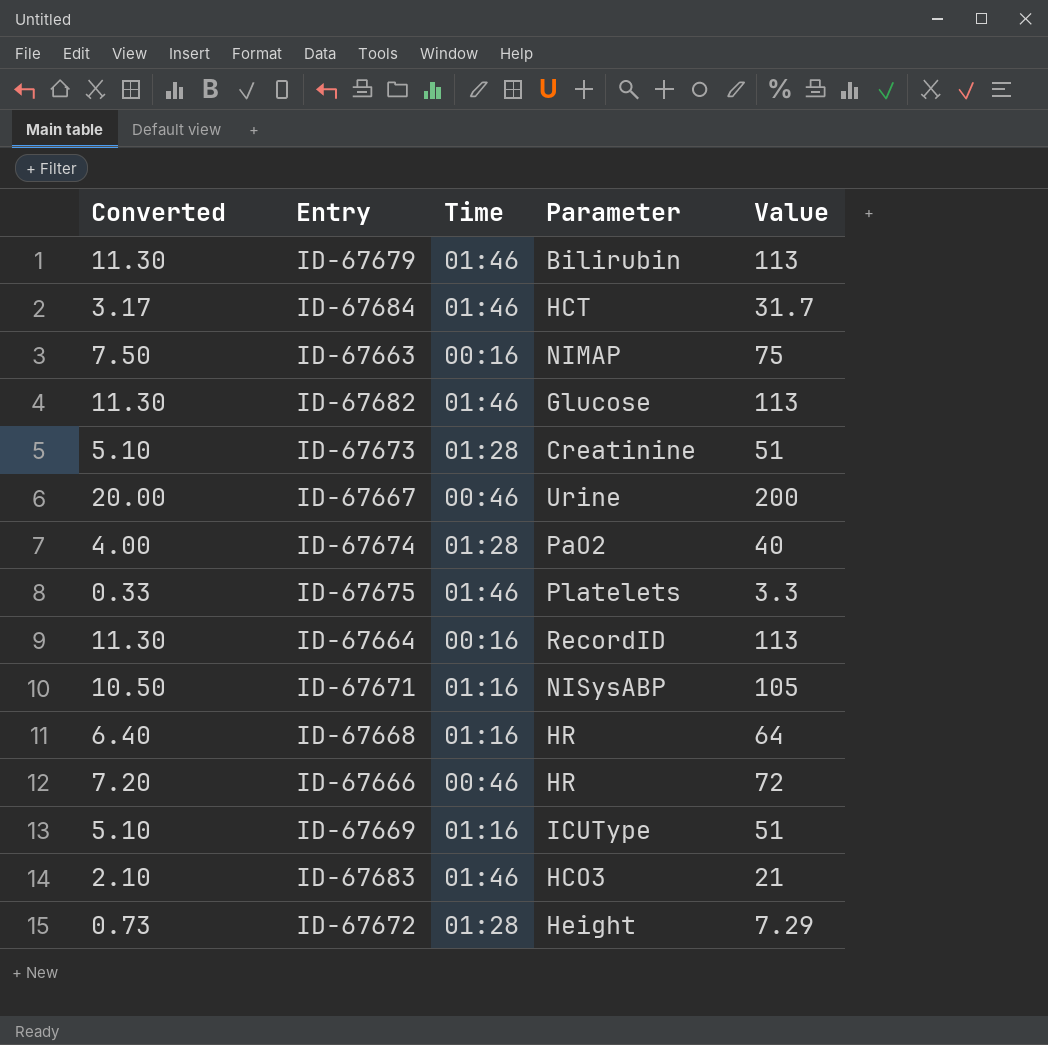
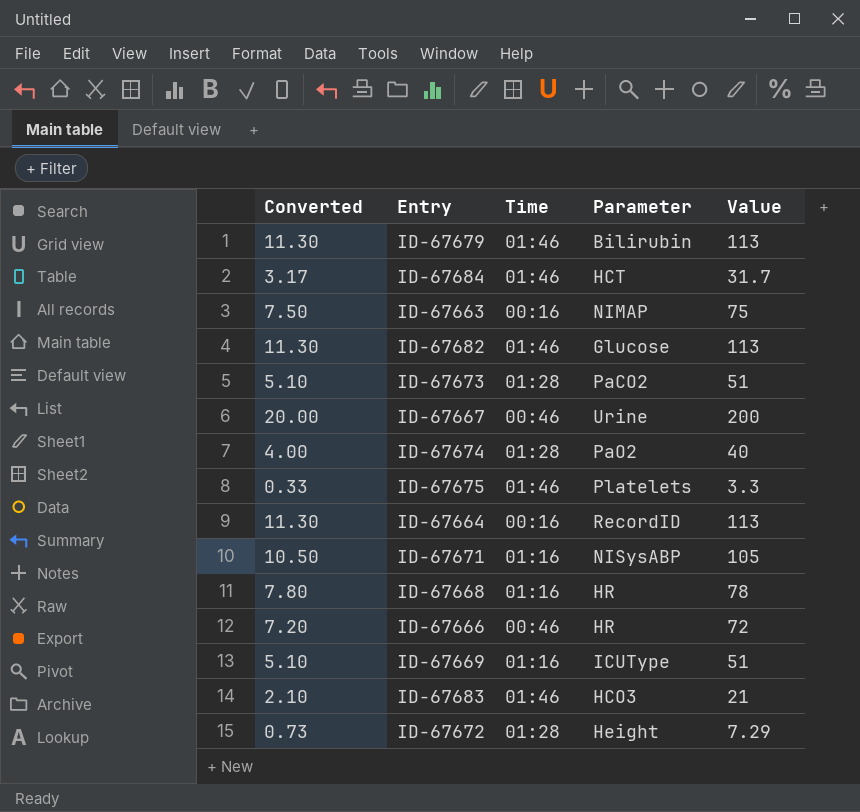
ID-67673 | Parameter: Creatinine -> PaCO2
ID-67668 | Converted: 6.40 -> 7.80
ID-67668 | Value: 64 -> 78

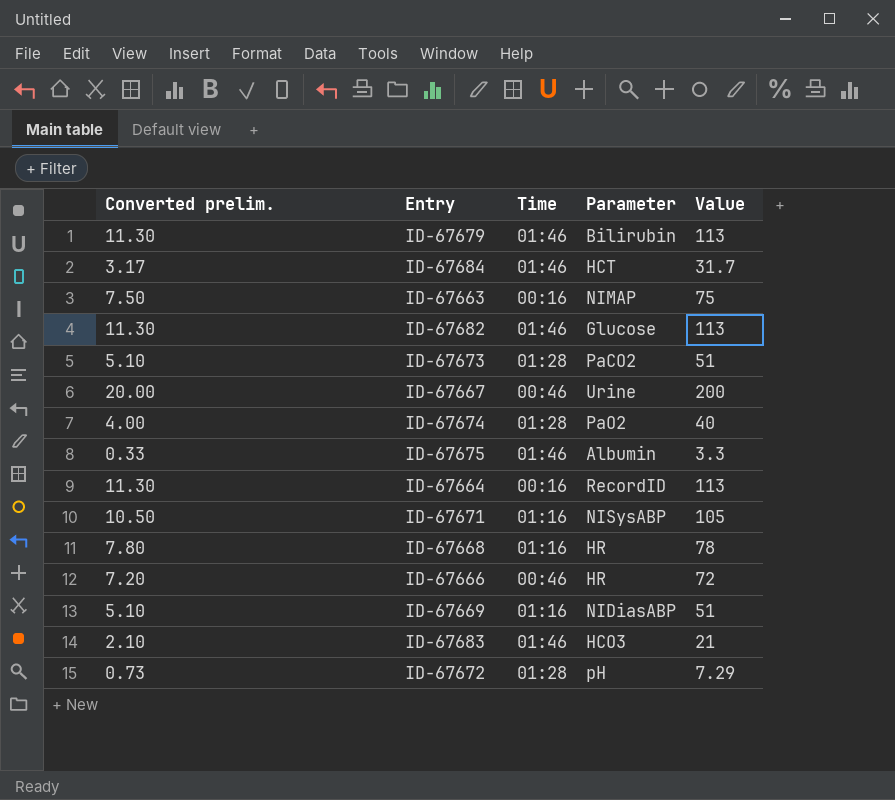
column name: Converted -> Converted prelim.
ID-67675 | Parameter: Platelets -> Albumin
ID-67669 | Parameter: ICUType -> NIDiasABP
ID-67672 | Parameter: Height -> pH

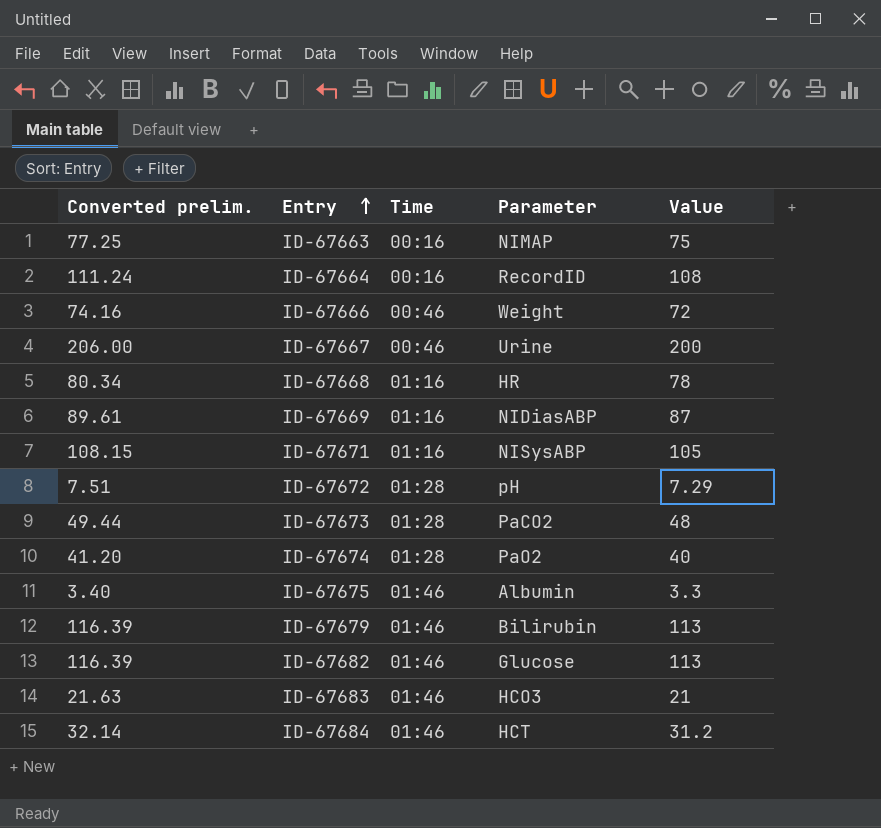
row order: none -> Entry ascending
column Converted prelim. | formula: [Value] * 0.1 -> [Value] * 1.03
ID-67664 | Value: 113 -> 108
ID-67666 | Parameter: HR -> Weight
ID-67669 | Value: 51 -> 87
ID-67673 | Value: 51 -> 48
ID-67684 | Value: 31.7 -> 31.2

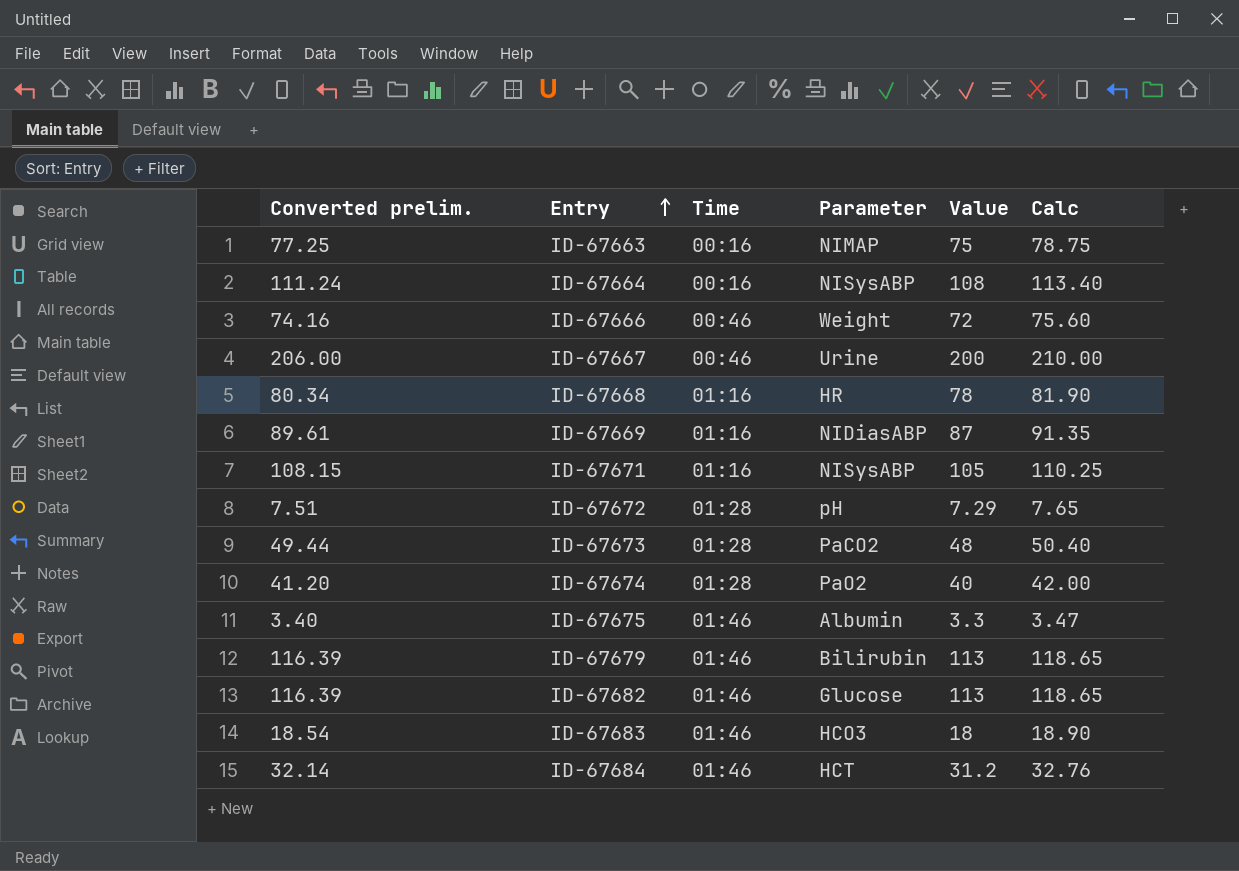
column Calc | formula: none -> [Value] * 1.05
ID-67664 | Parameter: RecordID -> NISysABP
ID-67683 | Converted prelim.: 21.63 -> 18.54
ID-67683 | Value: 21 -> 18

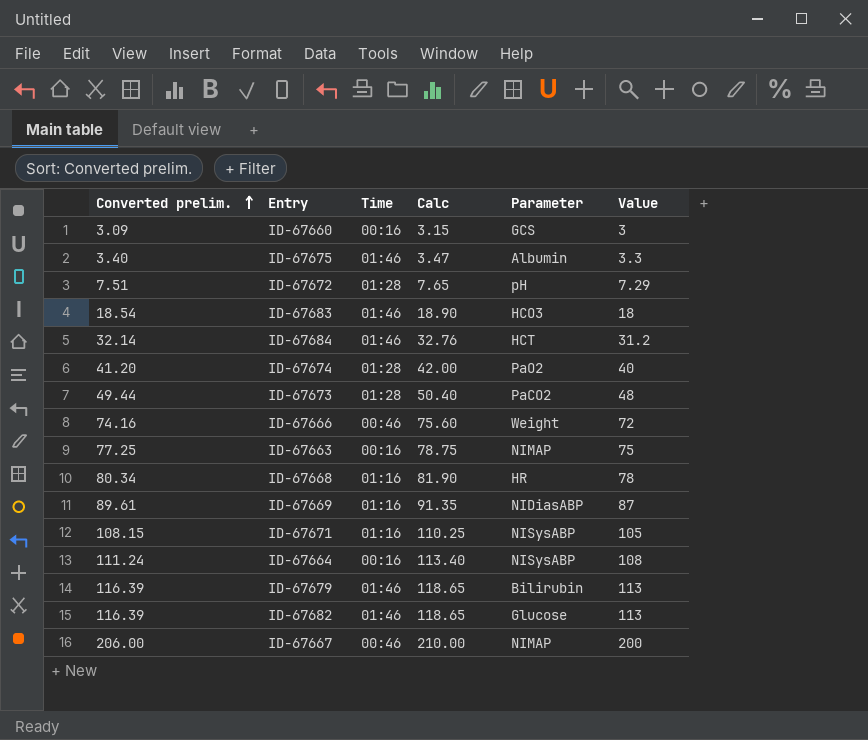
row order: Entry ascending -> Converted prelim. ascending
column Calc | position: 6 -> 4
row ID-67660: none -> 3.09 | 00:16 | 3.15 | GCS | 3
ID-67667 | Parameter: Urine -> NIMAP

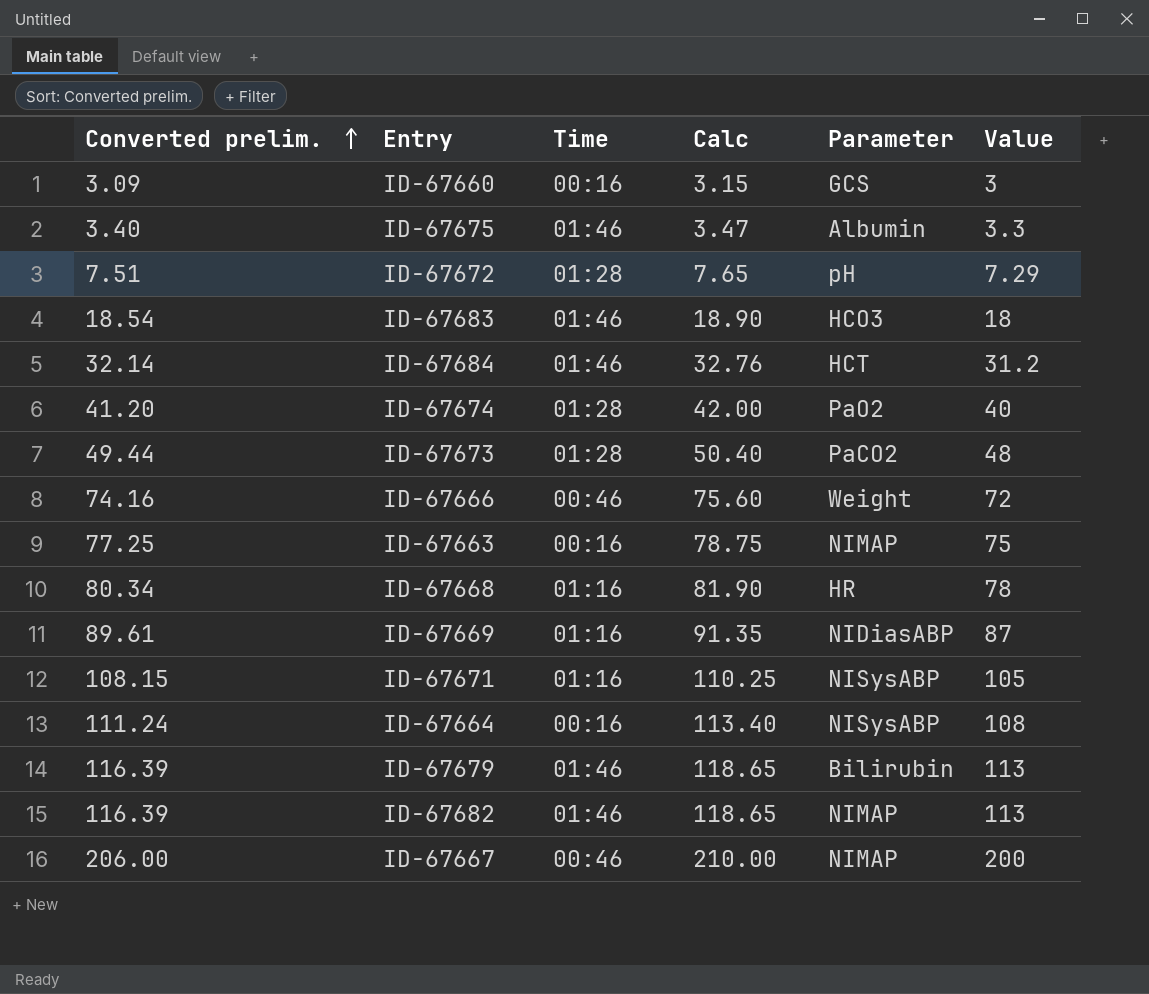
ID-67682 | Parameter: Glucose -> NIMAP

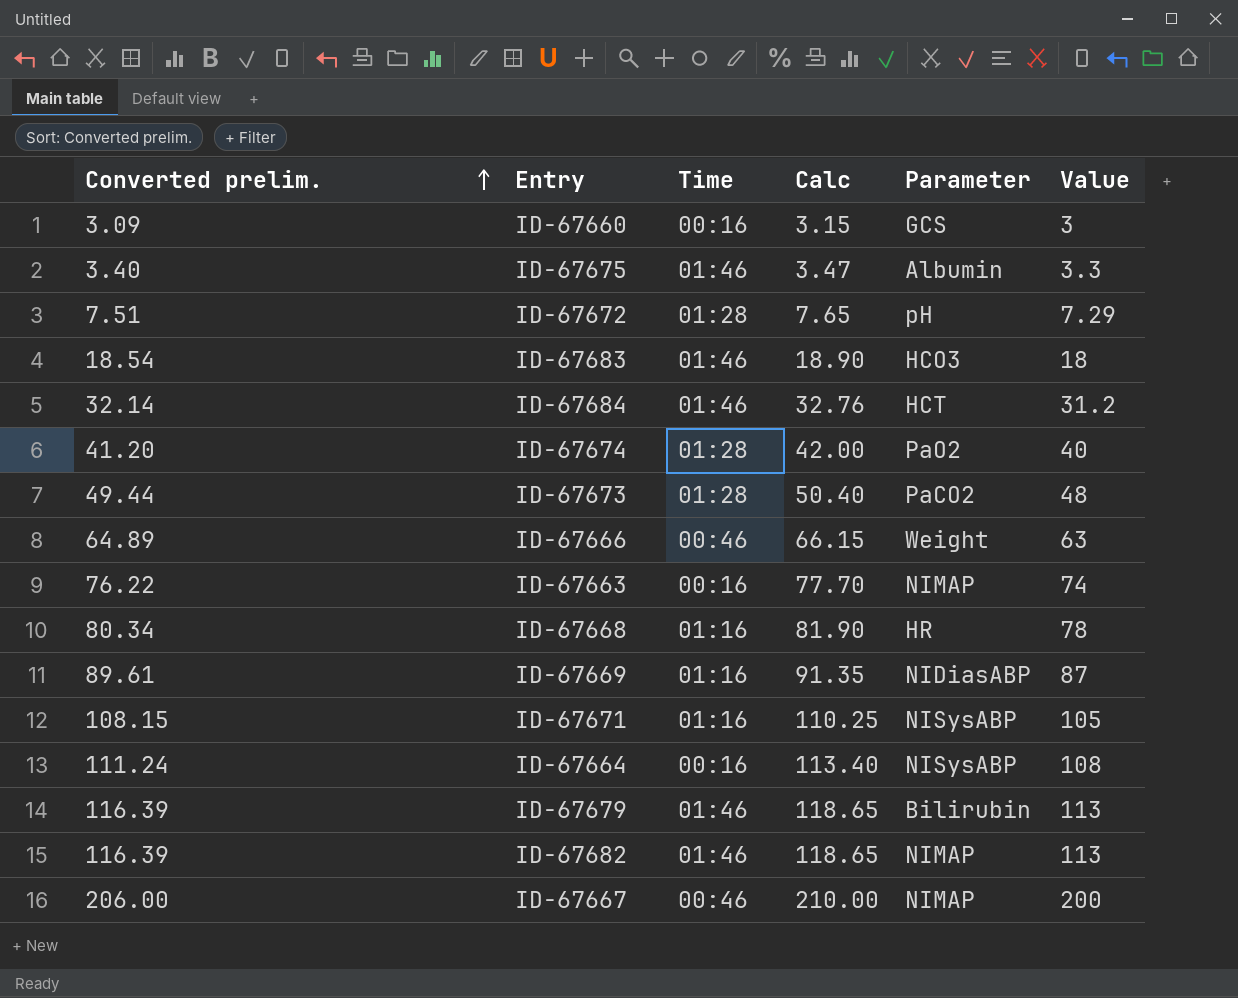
ID-67666 | Converted prelim.: 74.16 -> 64.89
ID-67666 | Calc: 75.60 -> 66.15
ID-67666 | Value: 72 -> 63
ID-67663 | Converted prelim.: 77.25 -> 76.22
ID-67663 | Calc: 78.75 -> 77.70
ID-67663 | Value: 75 -> 74

